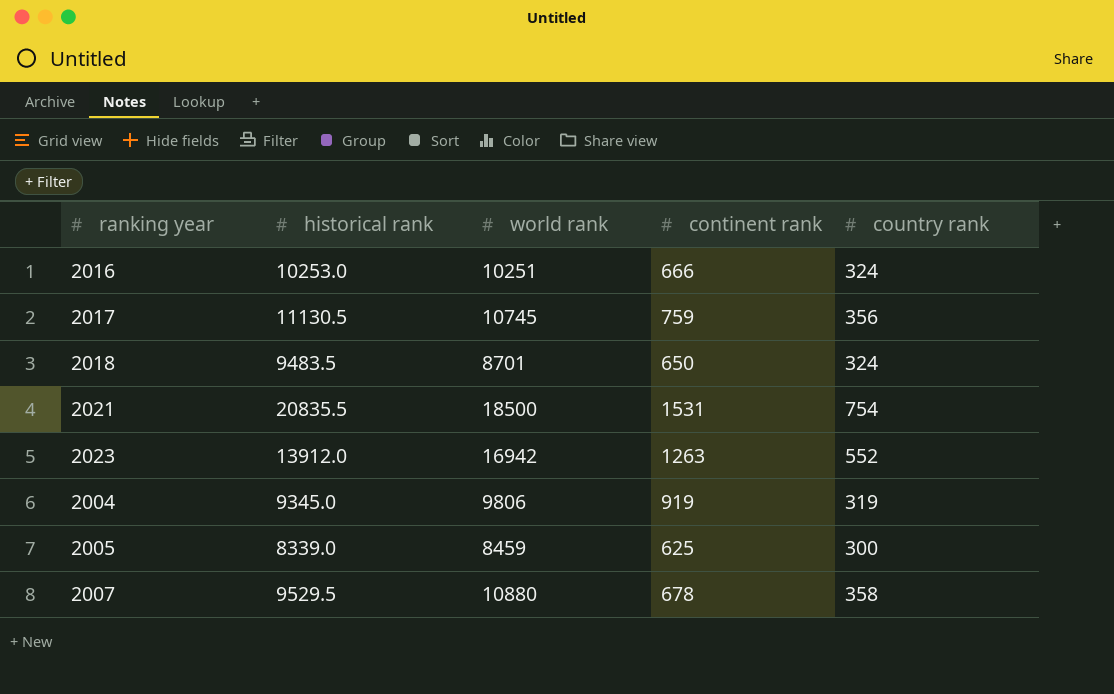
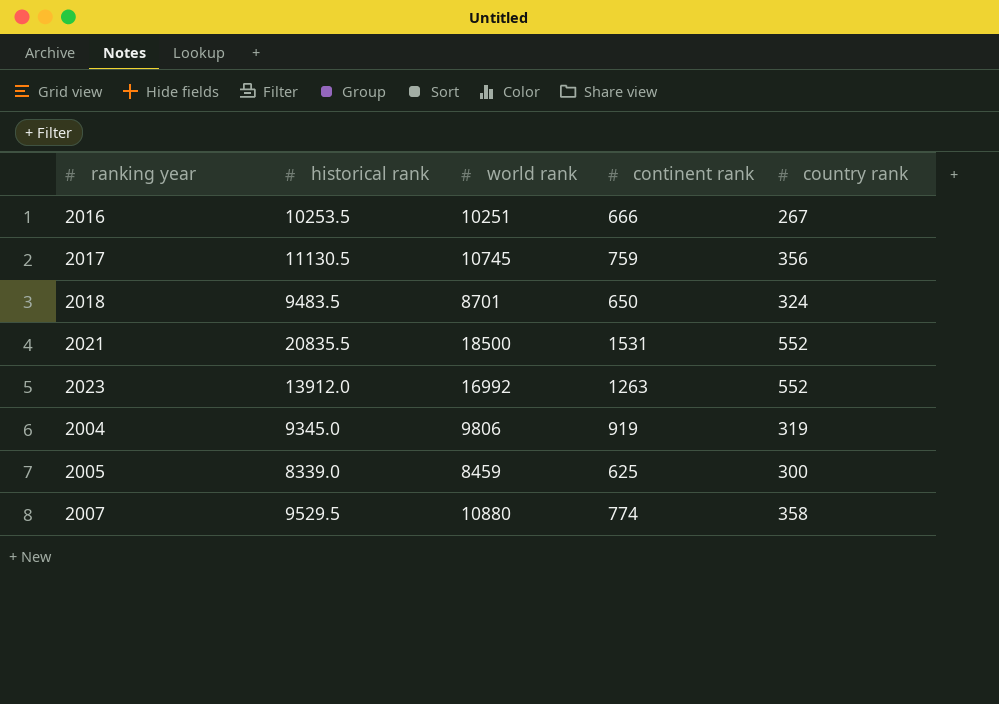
2016 | historical rank: 10253.0 -> 10253.5
2016 | country rank: 324 -> 267
2021 | country rank: 754 -> 552
2023 | world rank: 16942 -> 16992
2007 | continent rank: 678 -> 774

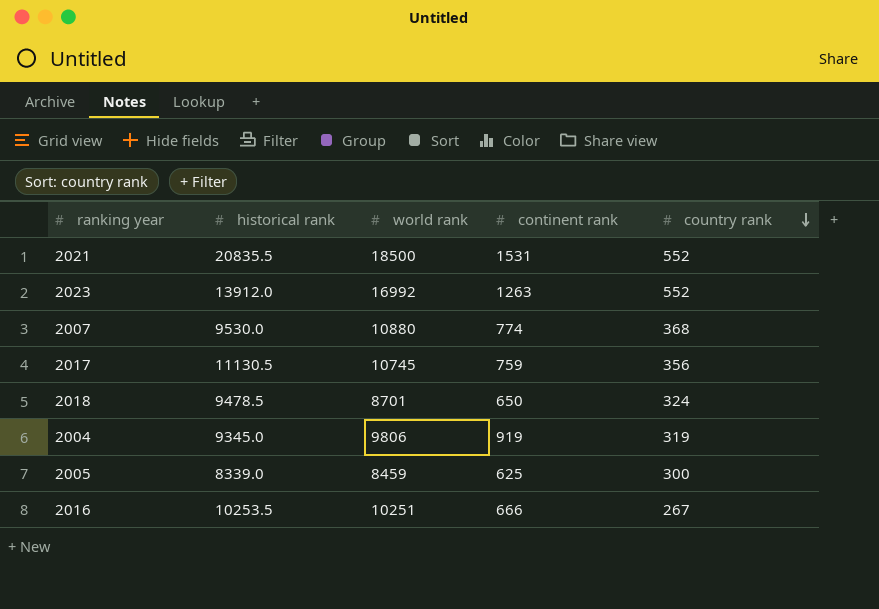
row order: none -> country rank descending
2007 | historical rank: 9529.5 -> 9530.0
2007 | country rank: 358 -> 368
2018 | historical rank: 9483.5 -> 9478.5

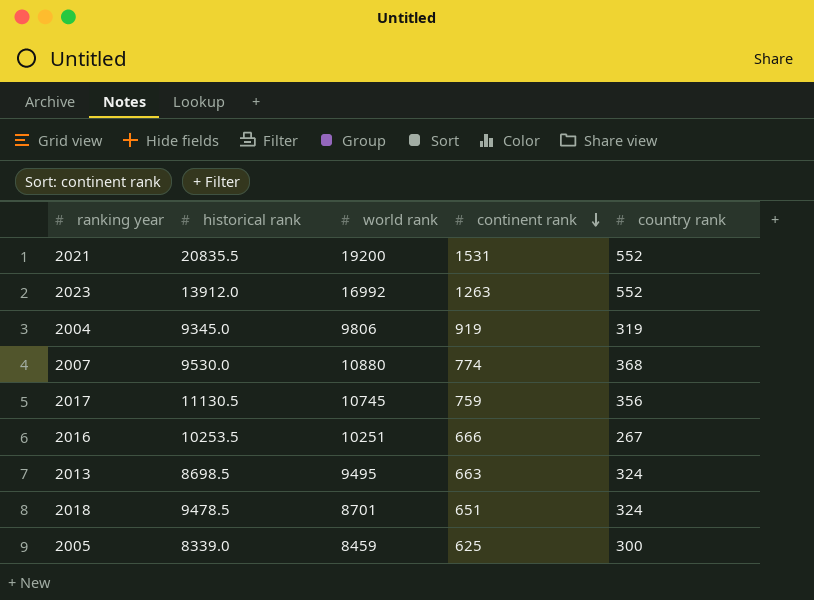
row order: country rank descending -> continent rank descending
2021 | world rank: 18500 -> 19200
row 2013: none -> 8698.5 | 9495 | 663 | 324
2018 | continent rank: 650 -> 651

